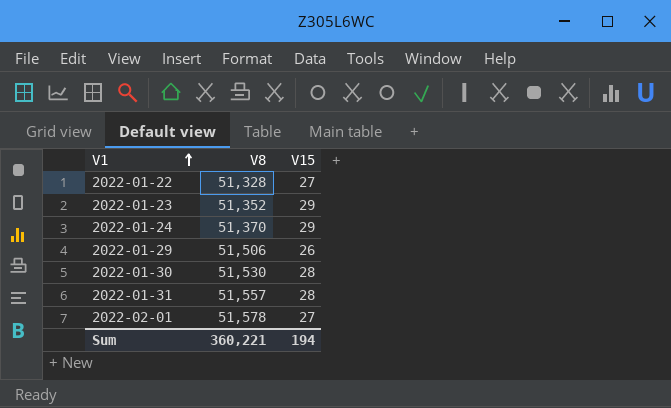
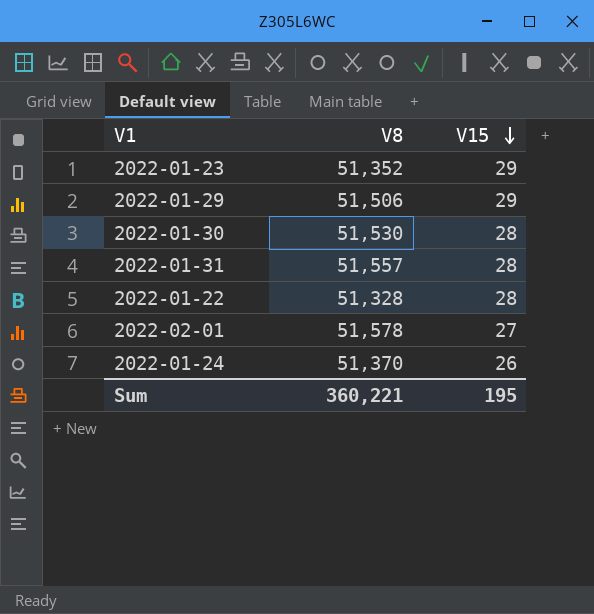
row order: V1 ascending -> V15 descending
2022-01-29 | V15: 26 -> 29
2022-01-22 | V15: 27 -> 28
2022-01-24 | V15: 29 -> 26
Sum | V15: 194 -> 195

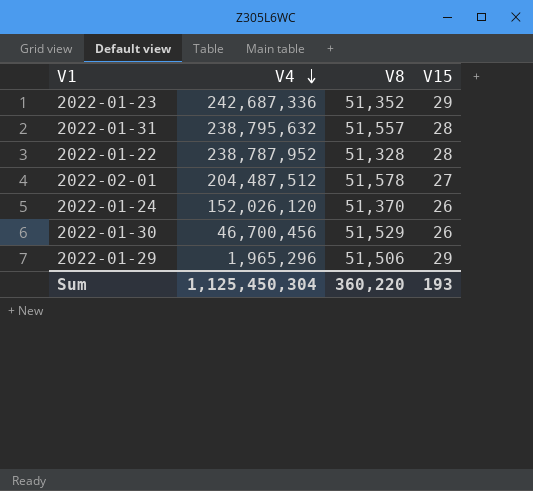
row order: V15 descending -> V4 descending
column V4 | position: none -> 2
2022-01-30 | V8: 51,530 -> 51,529
2022-01-30 | V15: 28 -> 26
Sum | V8: 360,221 -> 360,220
Sum | V15: 195 -> 193

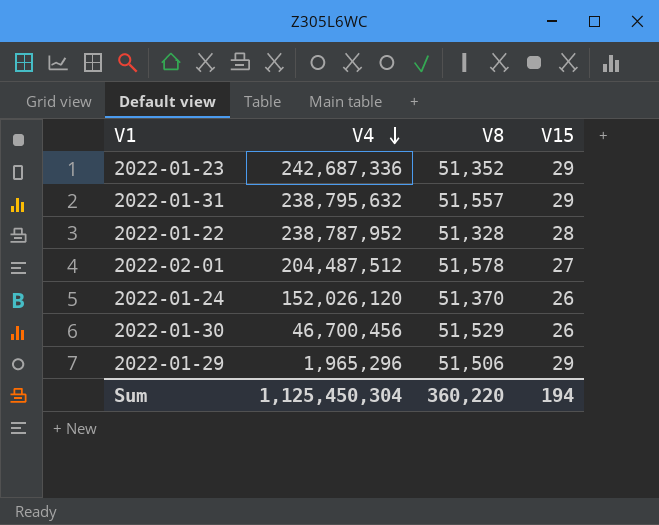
2022-01-31 | V15: 28 -> 29
Sum | V15: 193 -> 194

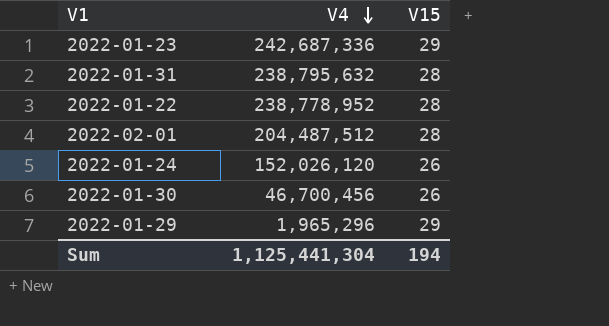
column V8 | position: 3 -> none
2022-01-31 | V15: 29 -> 28
2022-01-22 | V4: 238,787,952 -> 238,778,952
2022-02-01 | V15: 27 -> 28
Sum | V4: 1,125,450,304 -> 1,125,441,304

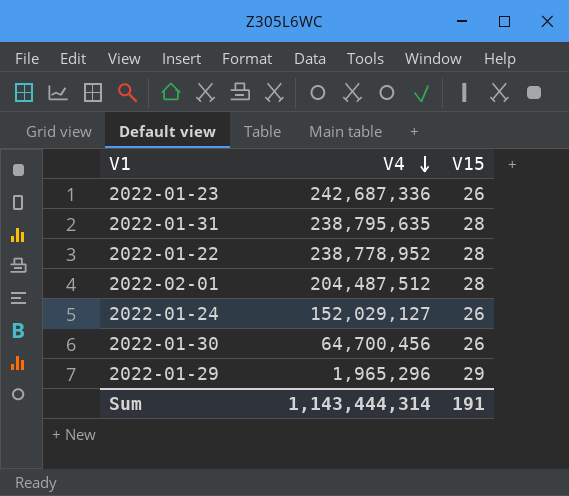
2022-01-23 | V15: 29 -> 26
2022-01-31 | V4: 238,795,632 -> 238,795,635
2022-01-24 | V4: 152,026,120 -> 152,029,127
2022-01-30 | V4: 46,700,456 -> 64,700,456
Sum | V4: 1,125,441,304 -> 1,143,444,314
Sum | V15: 194 -> 191

